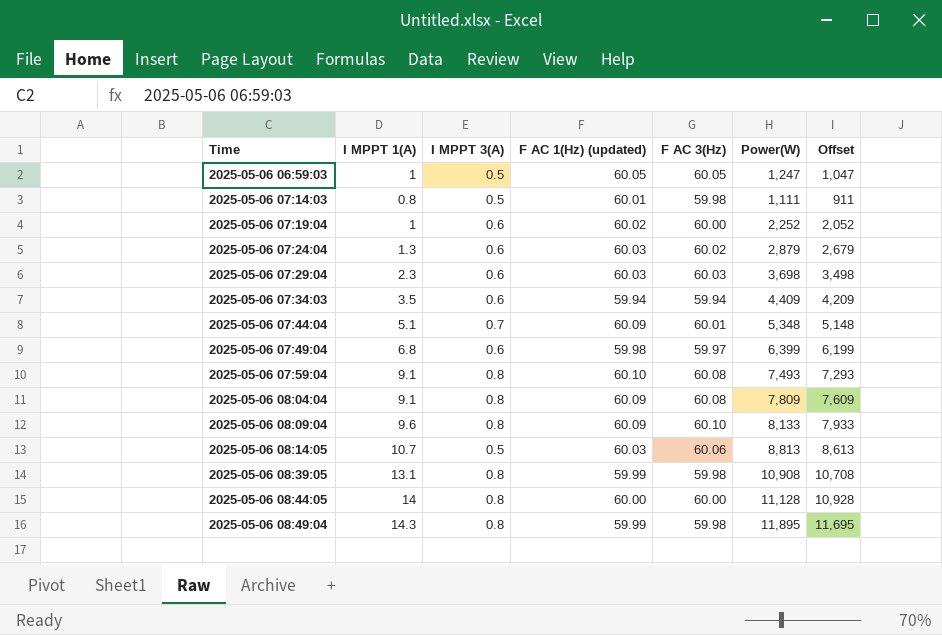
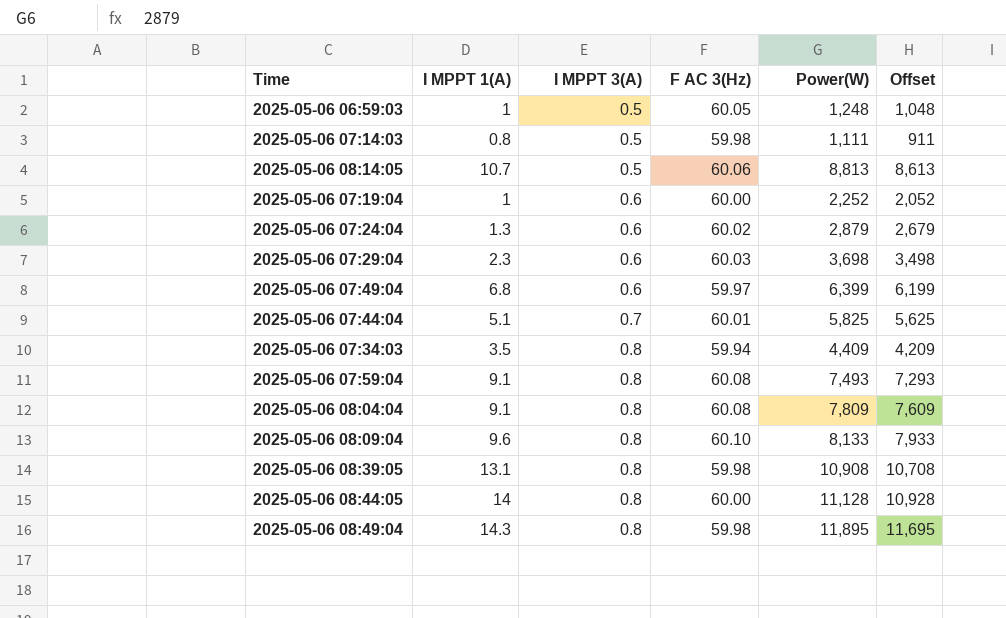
row order: Time ascending -> I MPPT 3(A) ascending
column F AC 1(Hz) (updated) | position: 4 -> none
2025-05-06 06:59:03 | Power(W): 1,247 -> 1,248
2025-05-06 06:59:03 | Offset: 1,047 -> 1,048
2025-05-06 07:44:04 | Power(W): 5,348 -> 5,825
2025-05-06 07:44:04 | Offset: 5,148 -> 5,625
2025-05-06 07:34:03 | I MPPT 3(A): 0.6 -> 0.8

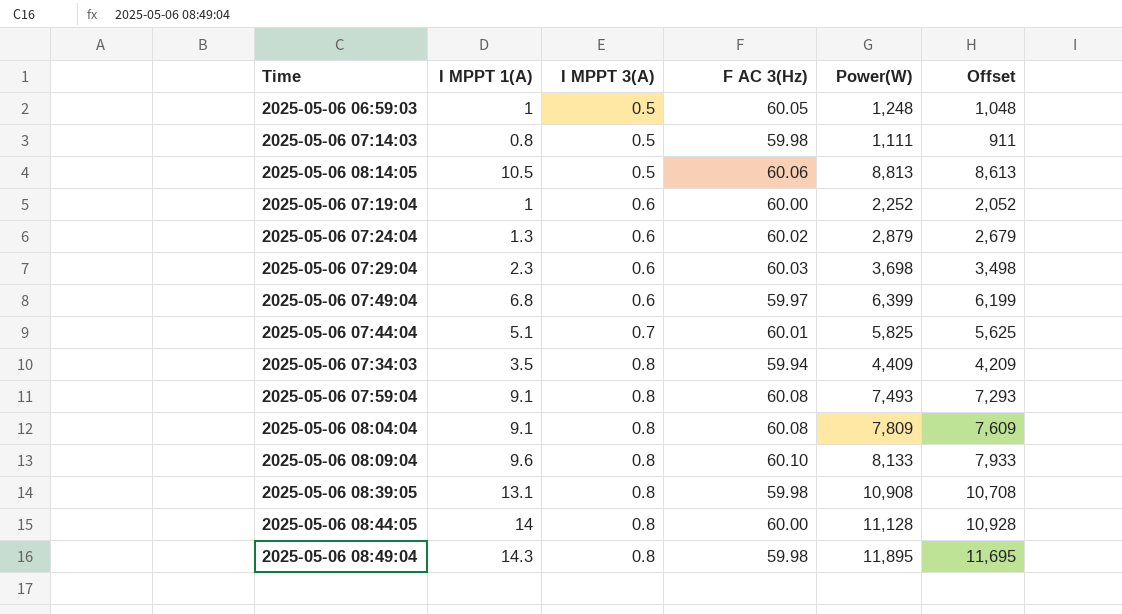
2025-05-06 08:14:05 | I MPPT 1(A): 10.7 -> 10.5

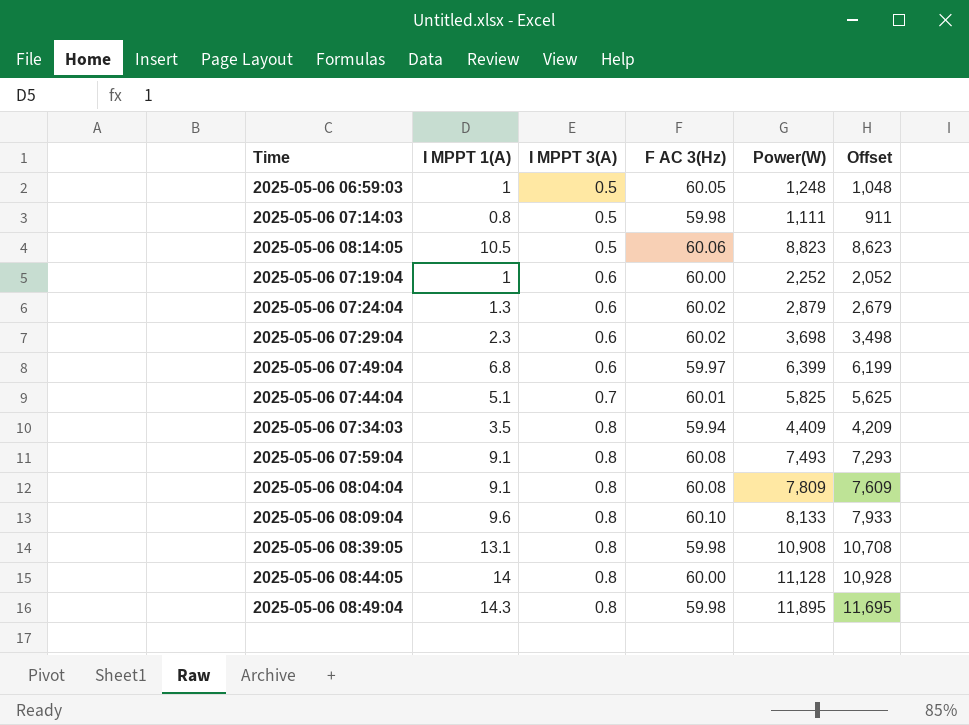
2025-05-06 08:14:05 | Power(W): 8,813 -> 8,823
2025-05-06 08:14:05 | Offset: 8,613 -> 8,623
2025-05-06 07:29:04 | F AC 3(Hz): 60.03 -> 60.02

